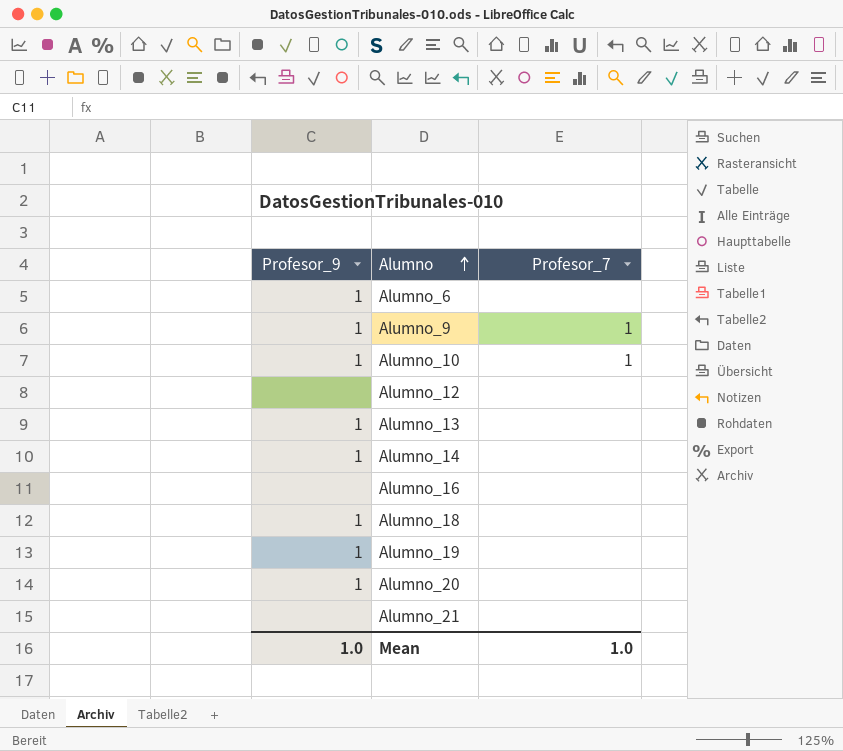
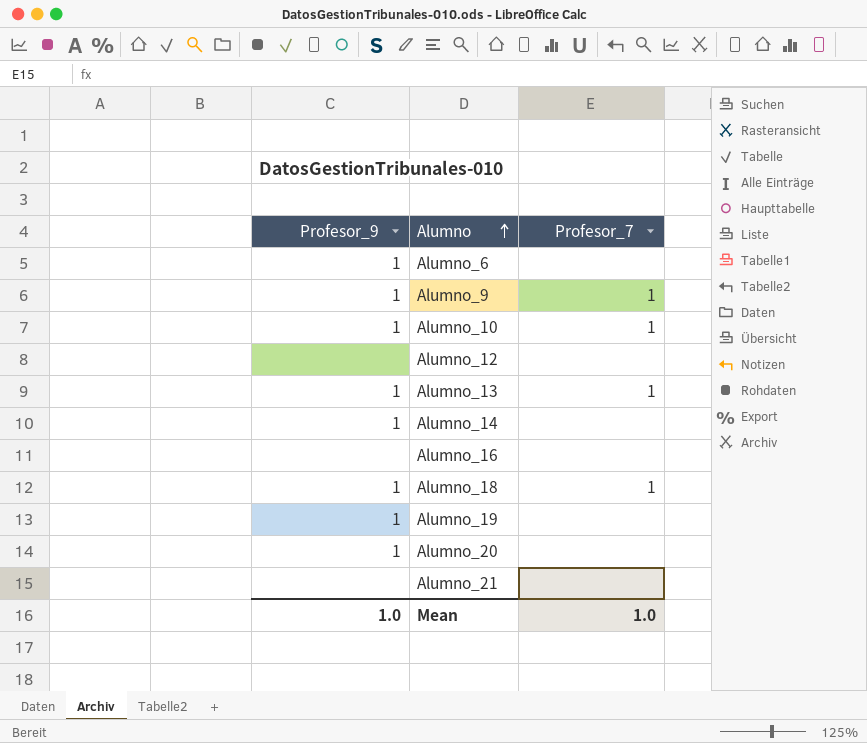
Alumno_13 | Profesor_7: none -> 1
Alumno_18 | Profesor_7: none -> 1

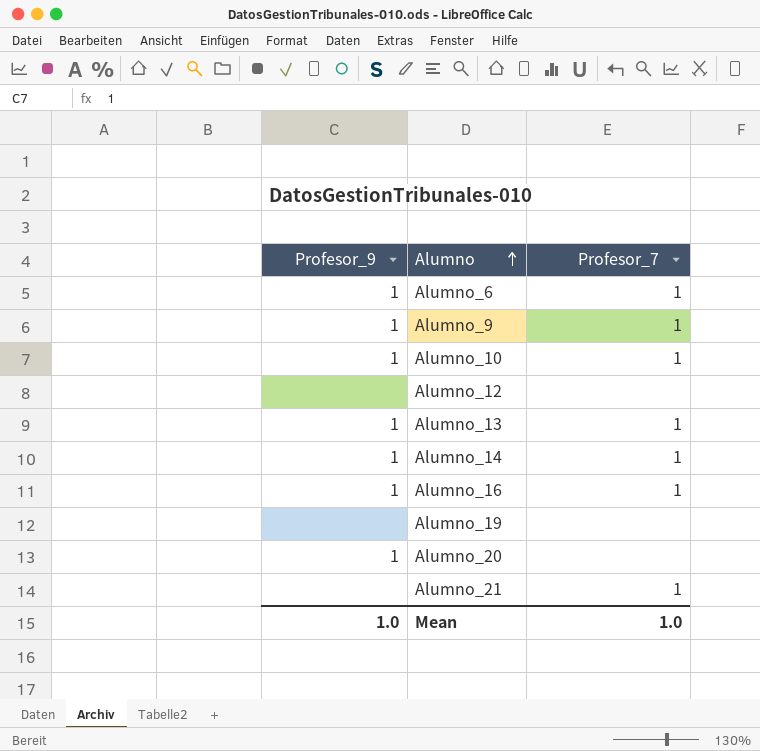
row Alumno_18: 1 | 1 -> none
Alumno_6 | Profesor_7: none -> 1
Alumno_14 | Profesor_7: none -> 1
Alumno_16 | Profesor_9: none -> 1
Alumno_16 | Profesor_7: none -> 1
Alumno_19 | Profesor_9: 1 -> none
Alumno_21 | Profesor_7: none -> 1

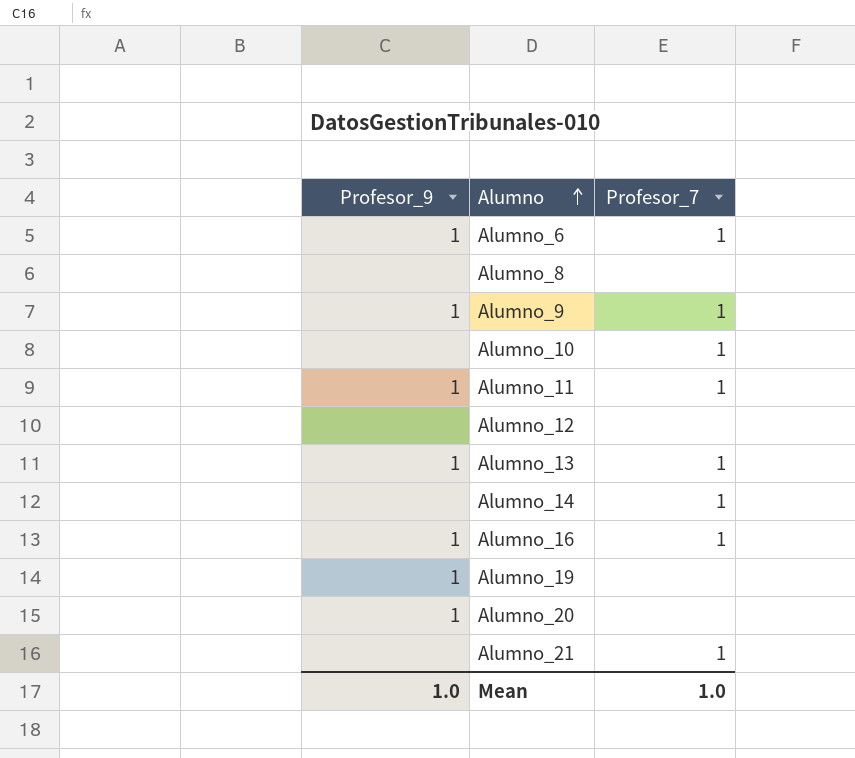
row Alumno_8: none -> none | none
Alumno_10 | Profesor_9: 1 -> none
row Alumno_11: none -> 1 | 1
Alumno_14 | Profesor_9: 1 -> none
Alumno_19 | Profesor_9: none -> 1

